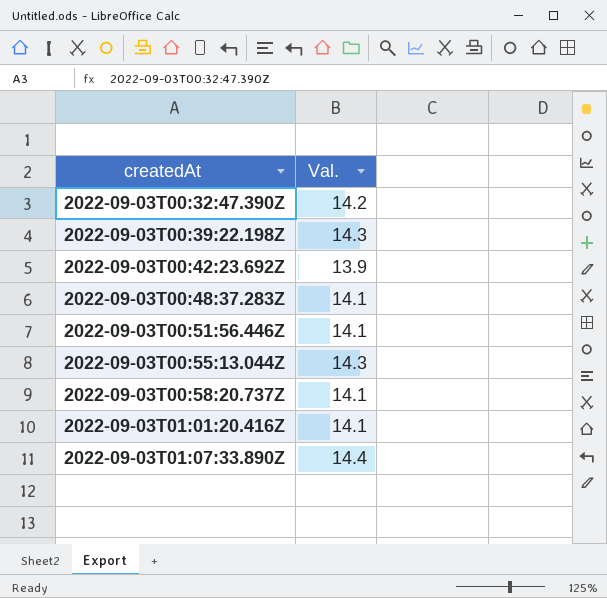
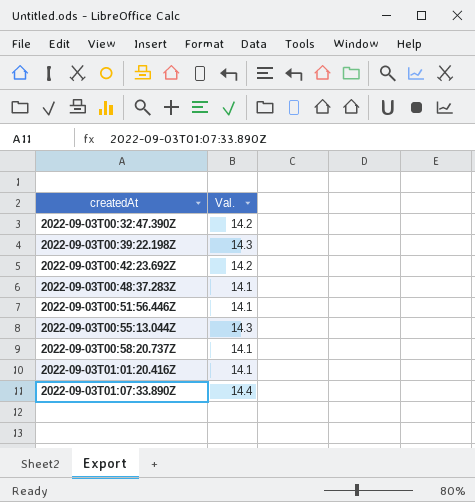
2022-09-03T00:42:23.692Z | Val.: 13.9 -> 14.2

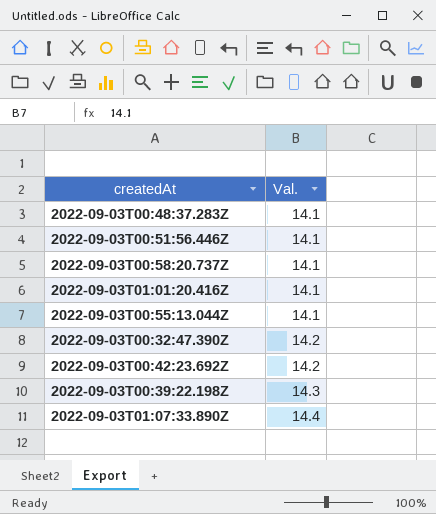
row order: createdAt ascending -> Val. ascending
2022-09-03T00:55:13.044Z | Val.: 14.3 -> 14.1

